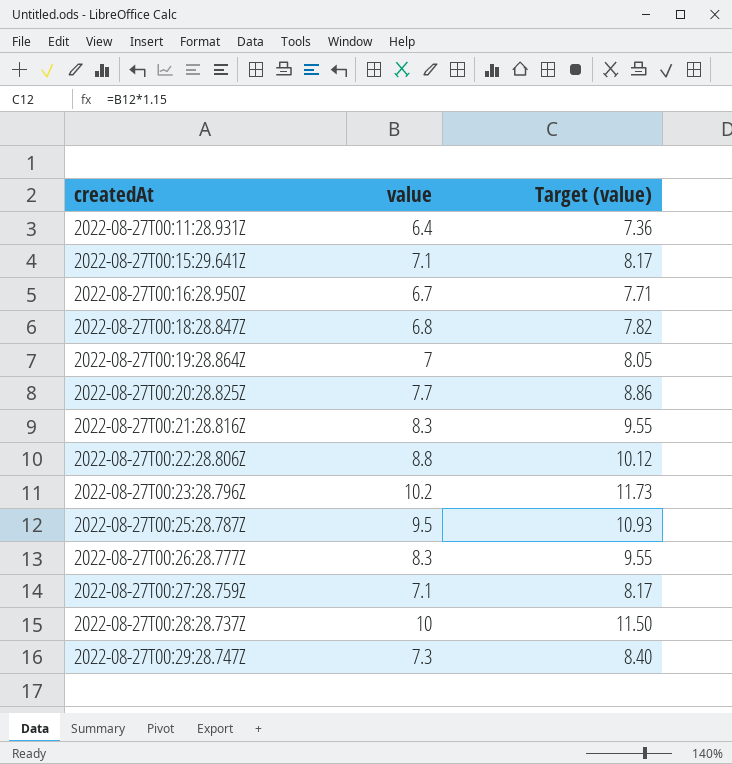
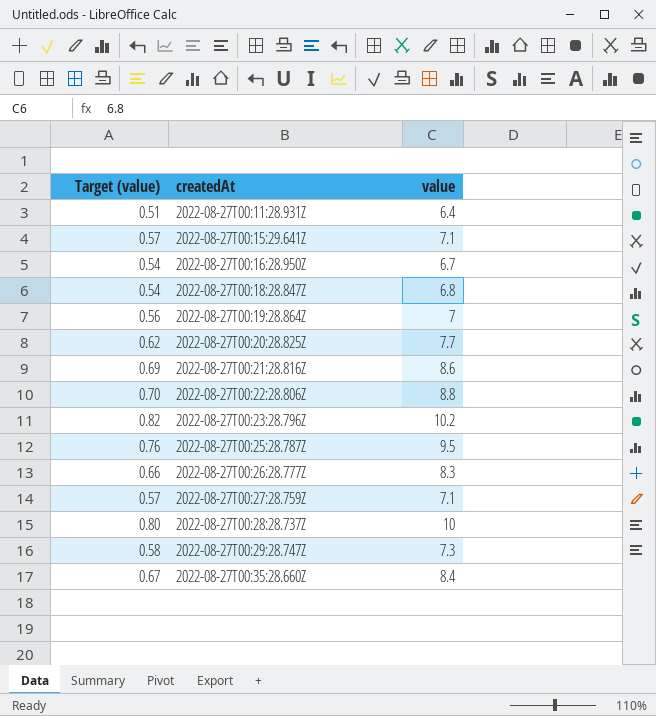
column Target (value) | formula: [value] * 1.15 -> [value] * 0.08
column Target (value) | position: 3 -> 1
2022-08-27T00:21:28.816Z | value: 8.3 -> 8.6
row 2022-08-27T00:35:28.660Z: none -> 0.67 | 8.4

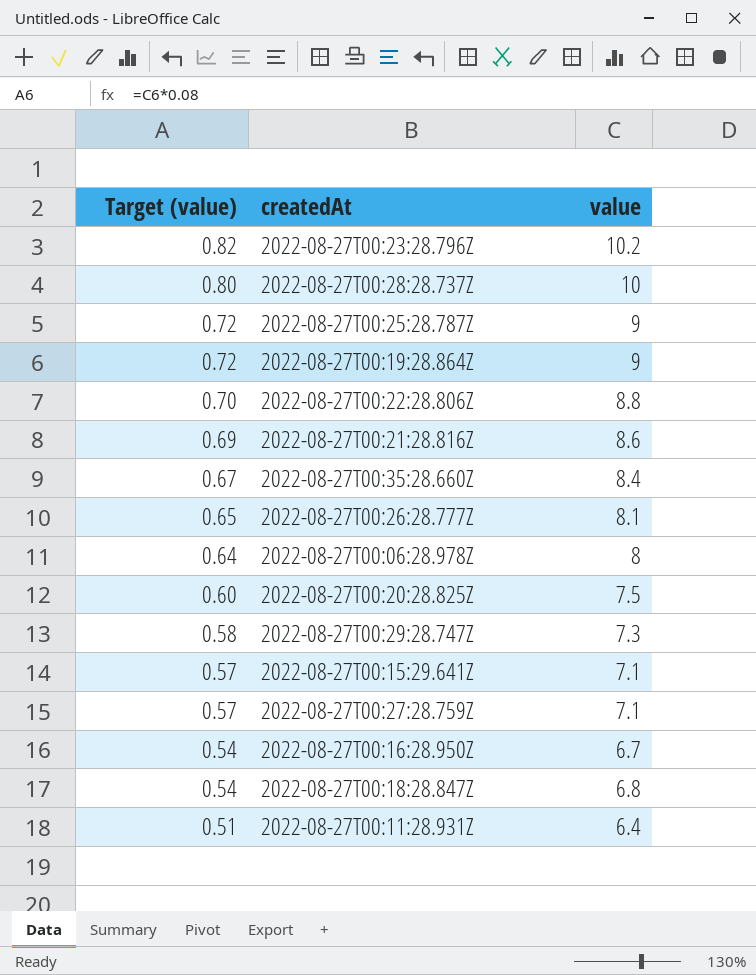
row order: createdAt ascending -> Target (value) descending
2022-08-27T00:25:28.787Z | Target (value): 0.76 -> 0.72
2022-08-27T00:25:28.787Z | value: 9.5 -> 9
2022-08-27T00:19:28.864Z | Target (value): 0.56 -> 0.72
2022-08-27T00:19:28.864Z | value: 7 -> 9
2022-08-27T00:26:28.777Z | Target (value): 0.66 -> 0.65
2022-08-27T00:26:28.777Z | value: 8.3 -> 8.1
row 2022-08-27T00:06:28.978Z: none -> 0.64 | 8
2022-08-27T00:20:28.825Z | Target (value): 0.62 -> 0.60
2022-08-27T00:20:28.825Z | value: 7.7 -> 7.5

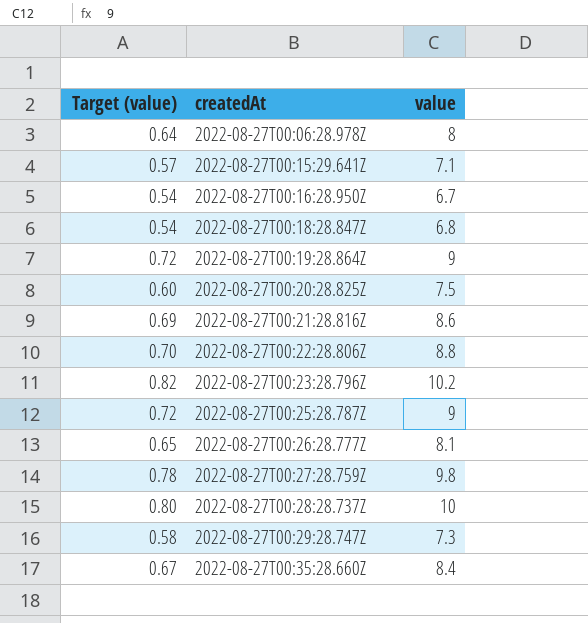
row order: Target (value) descending -> createdAt ascending
row 2022-08-27T00:11:28.931Z: 0.51 | 6.4 -> none
2022-08-27T00:27:28.759Z | Target (value): 0.57 -> 0.78
2022-08-27T00:27:28.759Z | value: 7.1 -> 9.8

